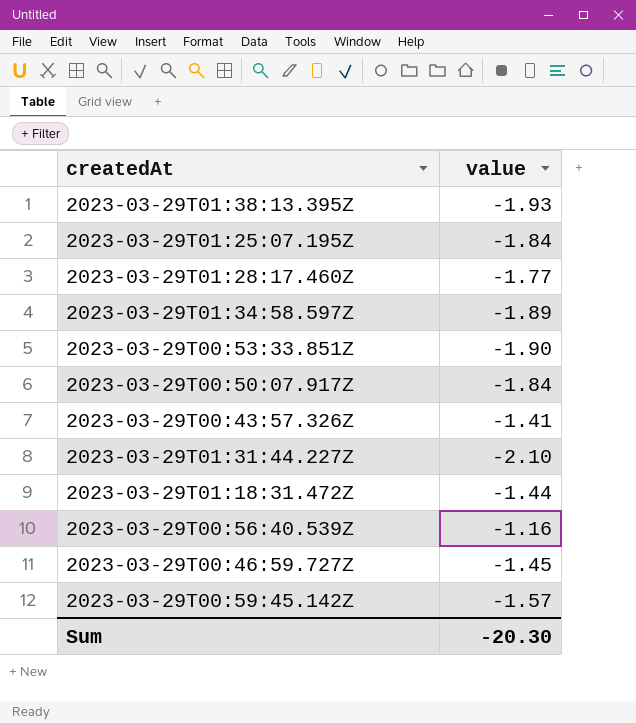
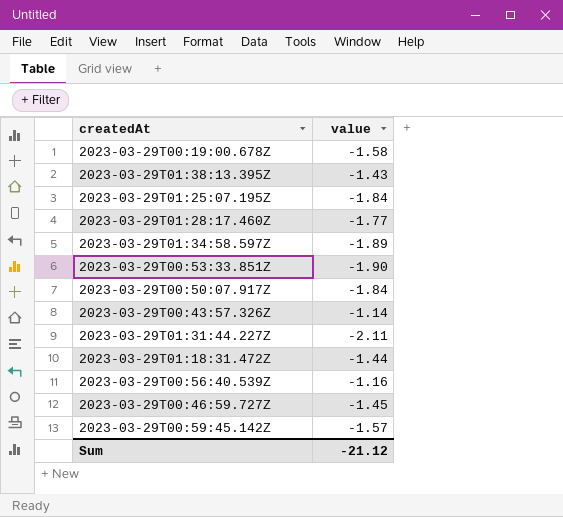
row 2023-03-29T00:19:00.678Z: none -> -1.58
2023-03-29T01:38:13.395Z | value: -1.93 -> -1.43
2023-03-29T00:43:57.326Z | value: -1.41 -> -1.14
2023-03-29T01:31:44.227Z | value: -2.10 -> -2.11
Sum | value: -20.30 -> -21.12

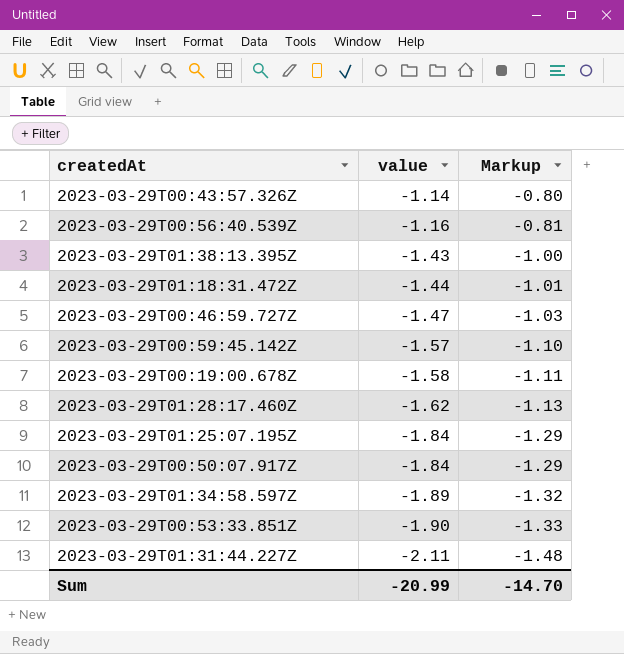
row order: none -> value descending
column Markup | formula: none -> [value] * 0.7
2023-03-29T00:46:59.727Z | value: -1.45 -> -1.47
2023-03-29T01:28:17.460Z | value: -1.77 -> -1.62
Sum | value: -21.12 -> -20.99

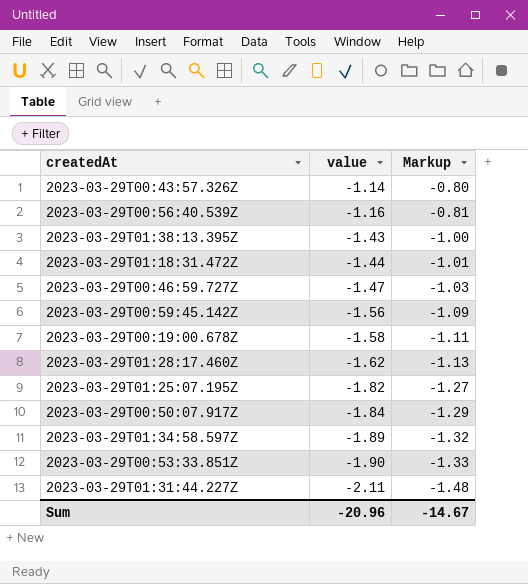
2023-03-29T00:59:45.142Z | value: -1.57 -> -1.56
2023-03-29T00:59:45.142Z | Markup: -1.10 -> -1.09
2023-03-29T01:25:07.195Z | value: -1.84 -> -1.82
2023-03-29T01:25:07.195Z | Markup: -1.29 -> -1.27
Sum | value: -20.99 -> -20.96
Sum | Markup: -14.70 -> -14.67

